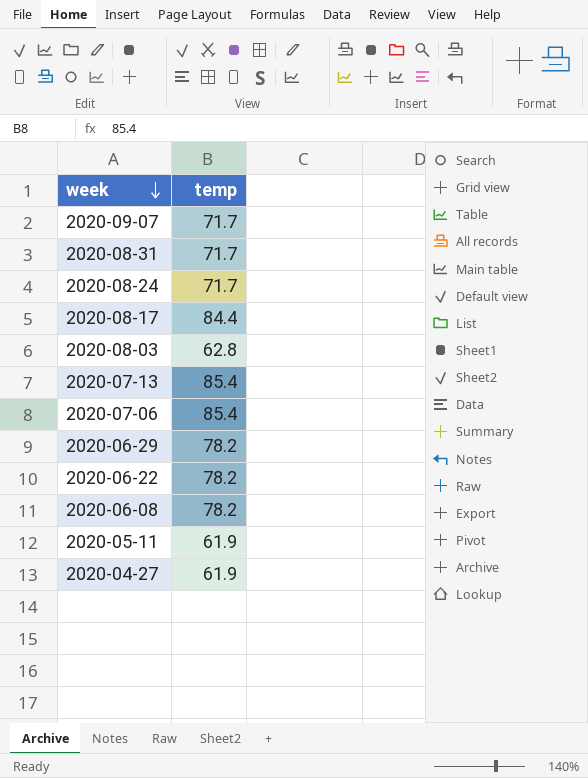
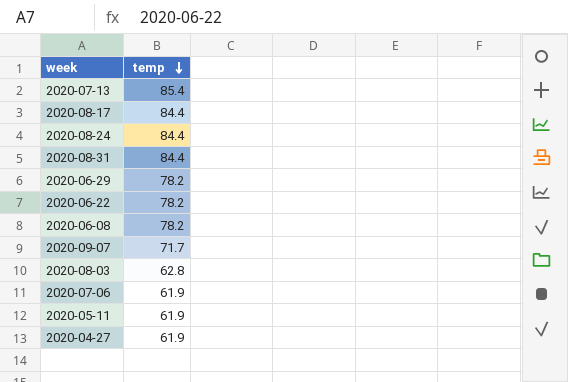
row order: week descending -> temp descending
2020-08-24 | temp: 71.7 -> 84.4
2020-08-31 | temp: 71.7 -> 84.4
2020-07-06 | temp: 85.4 -> 61.9

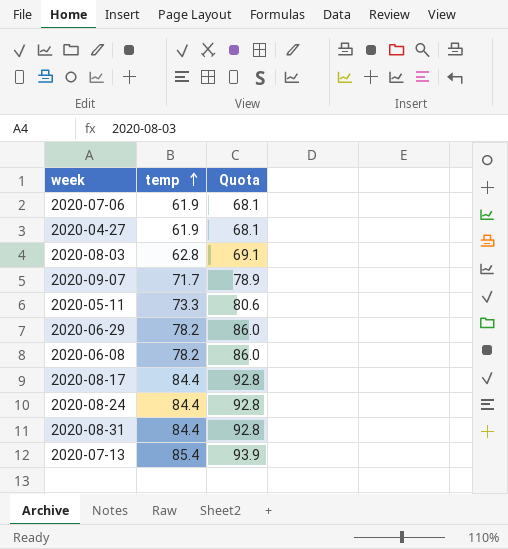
row order: temp descending -> temp ascending
column Quota | formula: none -> [temp] * 1.1
row 2020-06-22: 78.2 -> none
2020-05-11 | temp: 61.9 -> 73.3

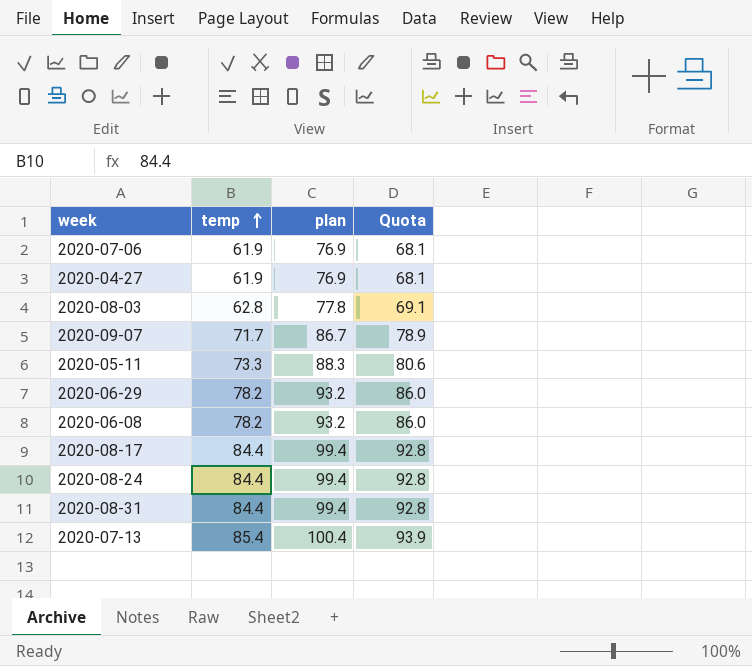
column plan | formula: none -> [temp] + 15

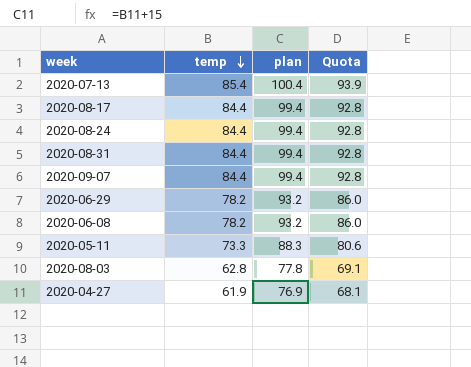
row order: temp ascending -> temp descending
row 2020-07-06: 61.9 | 76.9 | 68.1 -> none
2020-09-07 | temp: 71.7 -> 84.4
2020-09-07 | plan: 86.7 -> 99.4
2020-09-07 | Quota: 78.9 -> 92.8

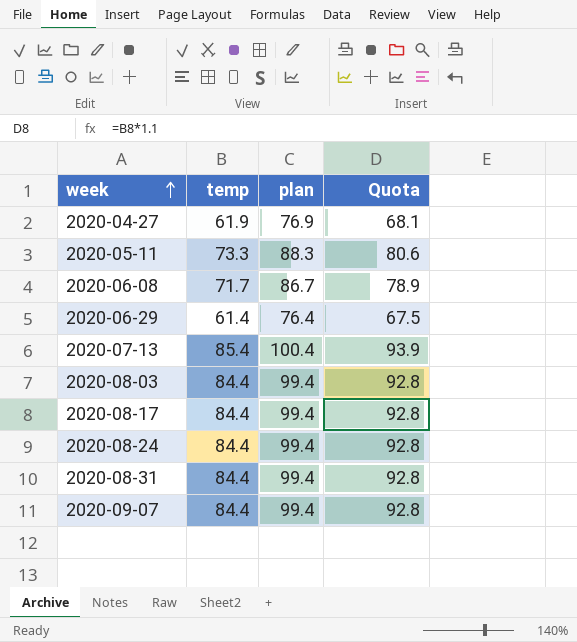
row order: temp descending -> week ascending
2020-06-08 | temp: 78.2 -> 71.7
2020-06-08 | plan: 93.2 -> 86.7
2020-06-08 | Quota: 86.0 -> 78.9
2020-06-29 | temp: 78.2 -> 61.4
2020-06-29 | plan: 93.2 -> 76.4
2020-06-29 | Quota: 86.0 -> 67.5
2020-08-03 | temp: 62.8 -> 84.4
2020-08-03 | plan: 77.8 -> 99.4
2020-08-03 | Quota: 69.1 -> 92.8

